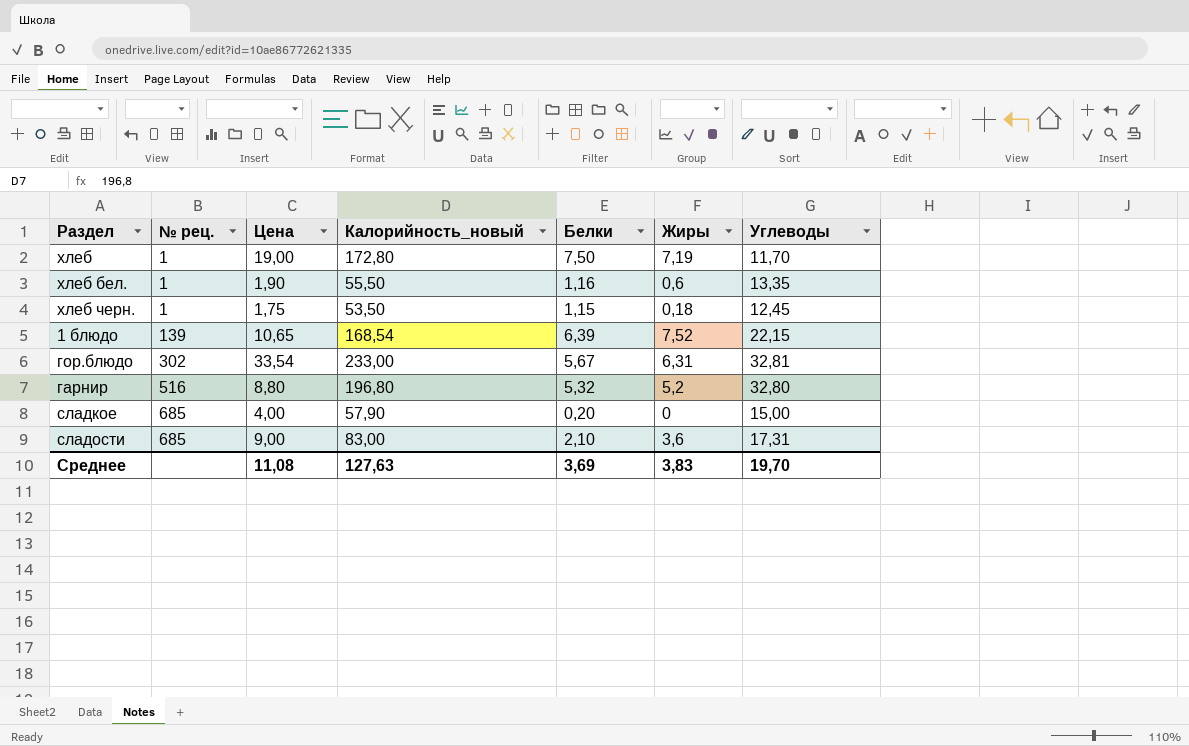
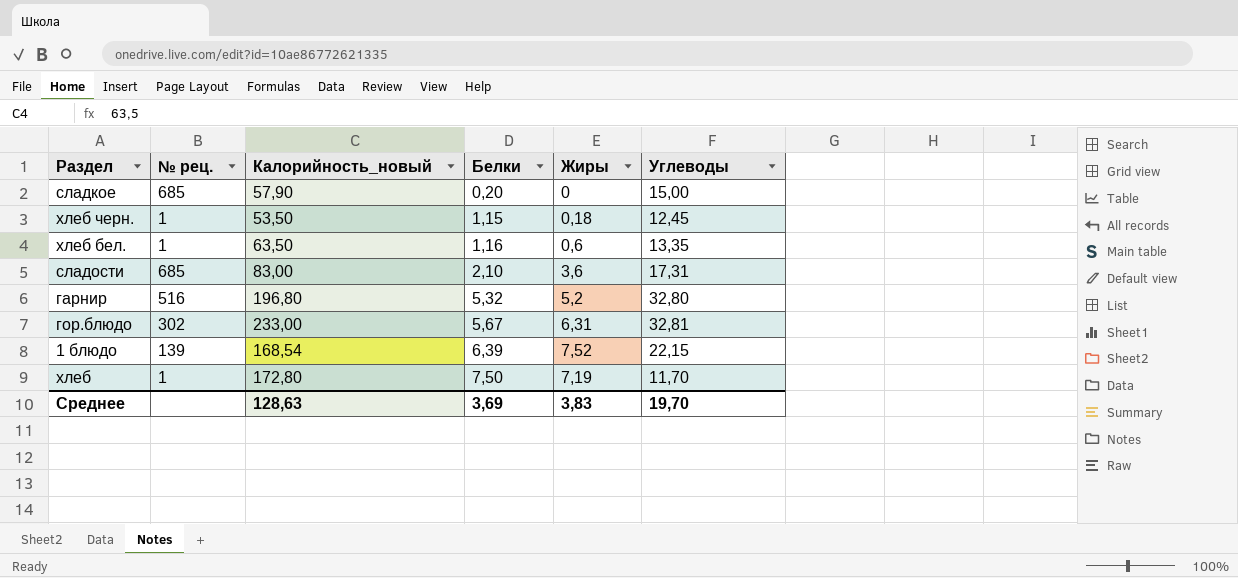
row order: № рец. ascending -> Белки ascending
column Цена | position: 3 -> none
хлеб бел. | Калорийность_новый: 55,50 -> 63,50
Среднее | Калорийность_новый: 127,63 -> 128,63

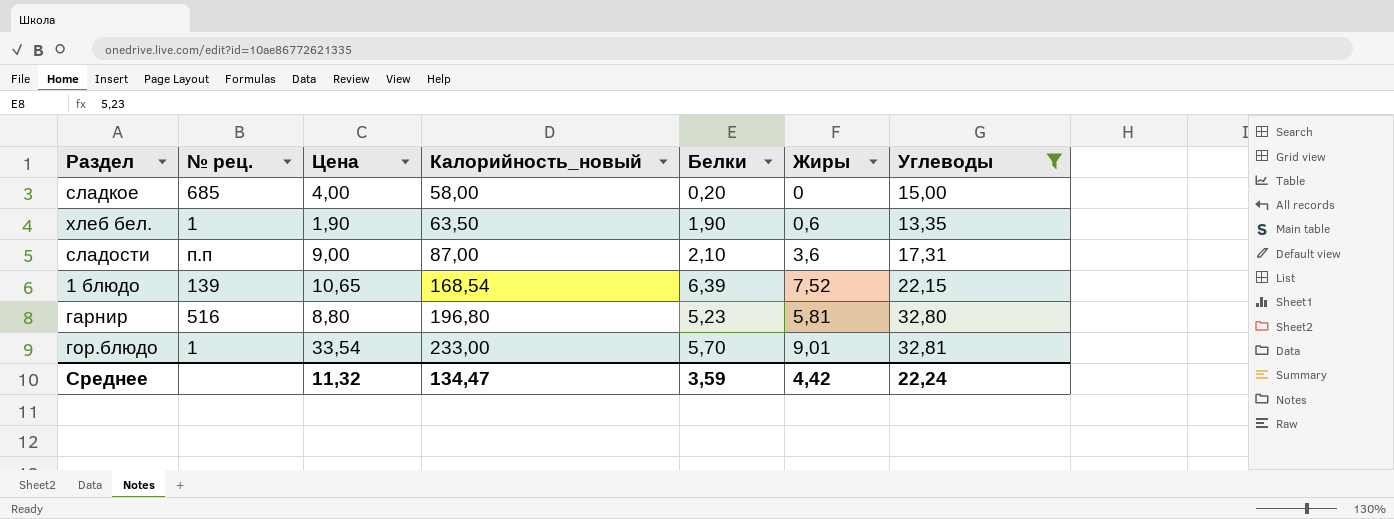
filter: none -> Углеводы >= 13,35
row order: Белки ascending -> Калорийность_новый ascending
column Цена | position: none -> 3
сладкое | Калорийность_новый: 57,90 -> 58,00
хлеб бел. | Белки: 1,16 -> 1,90
сладости | № рец.: 685 -> п.п
сладости | Калорийность_новый: 83,00 -> 87,00
гарнир | Белки: 5,32 -> 5,23
гарнир | Жиры: 5,2 -> 5,81
гор.блюдо | № рец.: 302 -> 1
гор.блюдо | Белки: 5,67 -> 5,70
гор.блюдо | Жиры: 6,31 -> 9,01
Среднее | Калорийность_новый: 128,63 -> 134,47
Среднее | Белки: 3,69 -> 3,59
Среднее | Жиры: 3,83 -> 4,42
Среднее | Углеводы: 19,70 -> 22,24

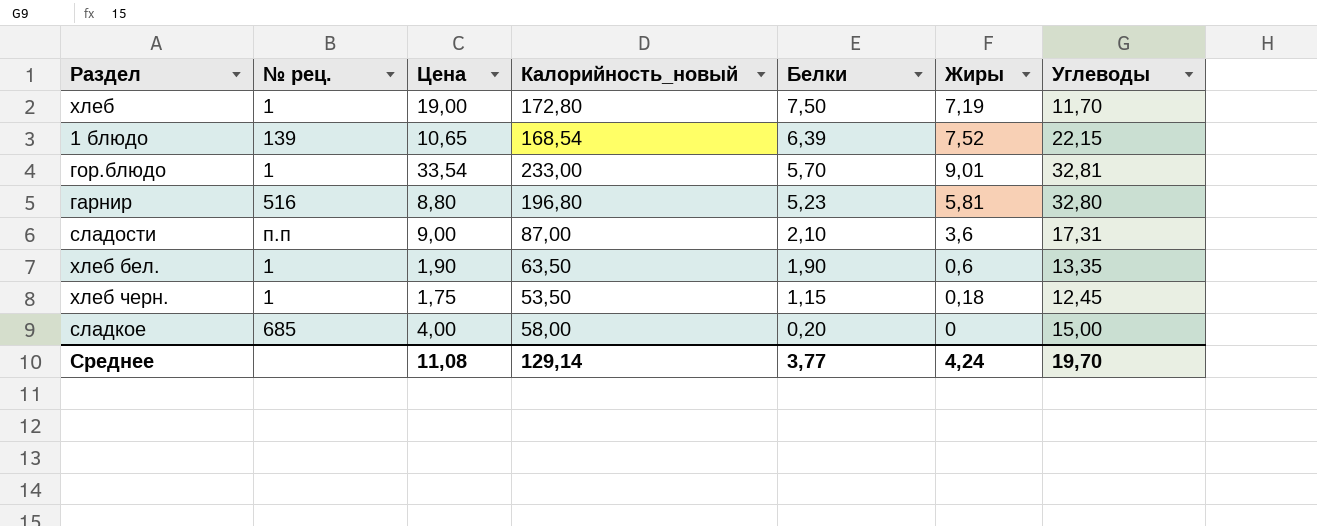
filter: Углеводы >= 13,35 -> none
row order: Калорийность_новый ascending -> Белки descending
Среднее | Цена: 11,32 -> 11,08
Среднее | Калорийность_новый: 134,47 -> 129,14
Среднее | Белки: 3,59 -> 3,77
Среднее | Жиры: 4,42 -> 4,24
Среднее | Углеводы: 22,24 -> 19,70

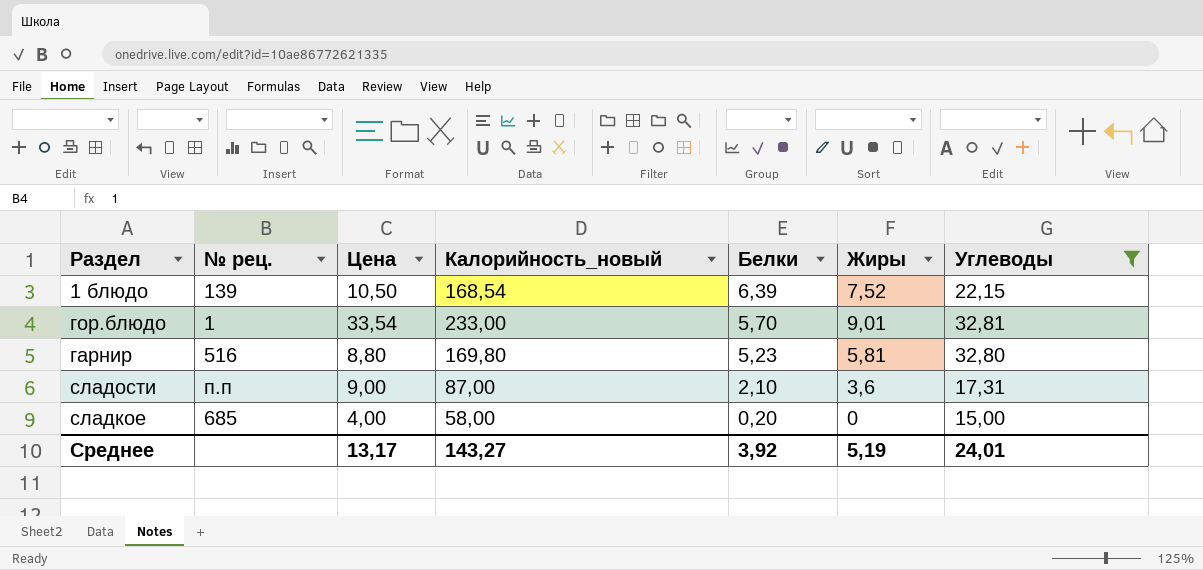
filter: none -> Углеводы >= 15,00
1 блюдо | Цена: 10,65 -> 10,50
гарнир | Калорийность_новый: 196,80 -> 169,80
Среднее | Цена: 11,08 -> 13,17
Среднее | Калорийность_новый: 129,14 -> 143,27
Среднее | Белки: 3,77 -> 3,92
Среднее | Жиры: 4,24 -> 5,19
Среднее | Углеводы: 19,70 -> 24,01

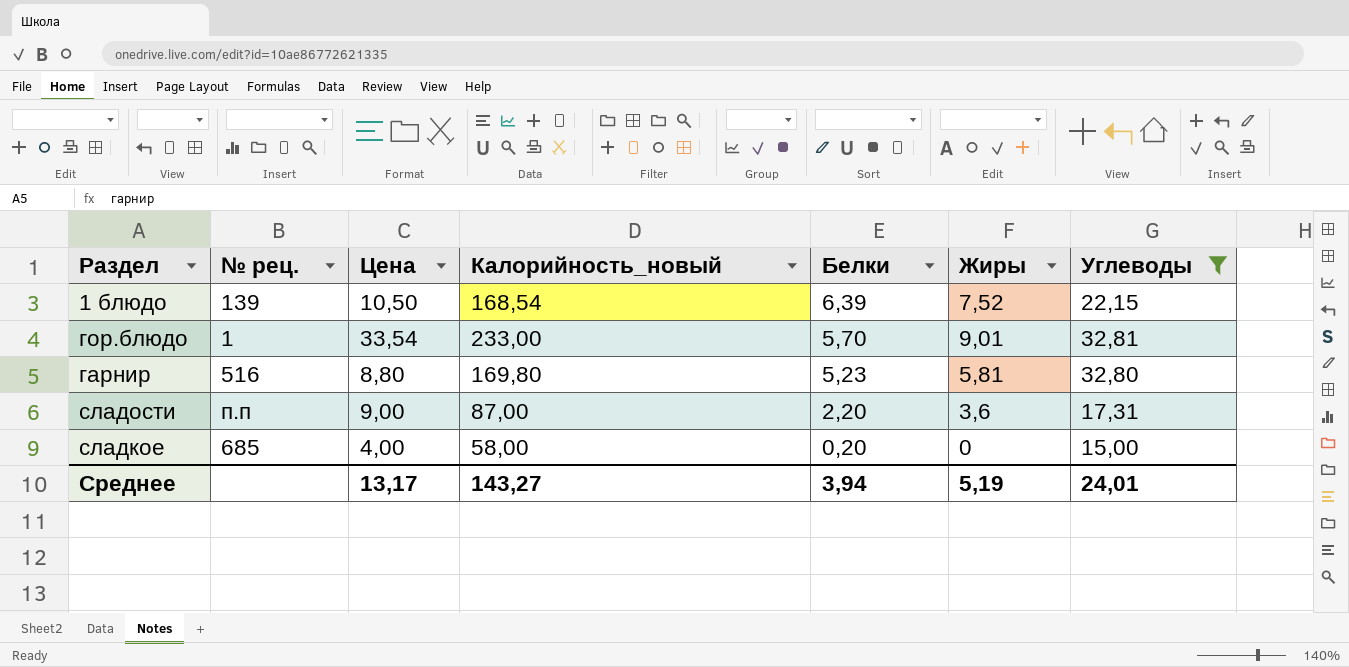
сладости | Белки: 2,10 -> 2,20
Среднее | Белки: 3,92 -> 3,94

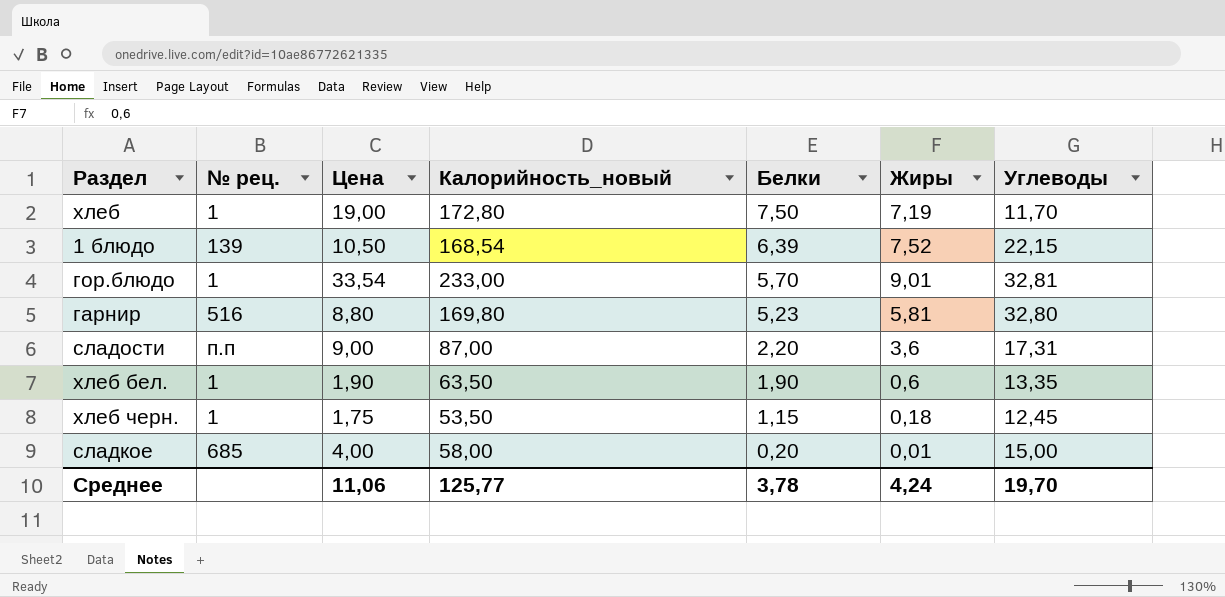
filter: Углеводы >= 15,00 -> none
сладкое | Жиры: 0 -> 0,01
Среднее | Цена: 13,17 -> 11,06
Среднее | Калорийность_новый: 143,27 -> 125,77
Среднее | Белки: 3,94 -> 3,78
Среднее | Жиры: 5,19 -> 4,24
Среднее | Углеводы: 24,01 -> 19,70

